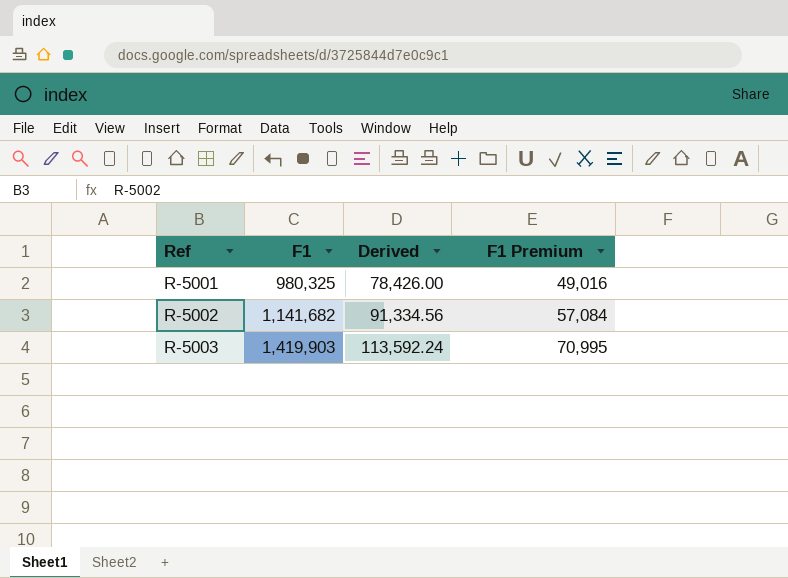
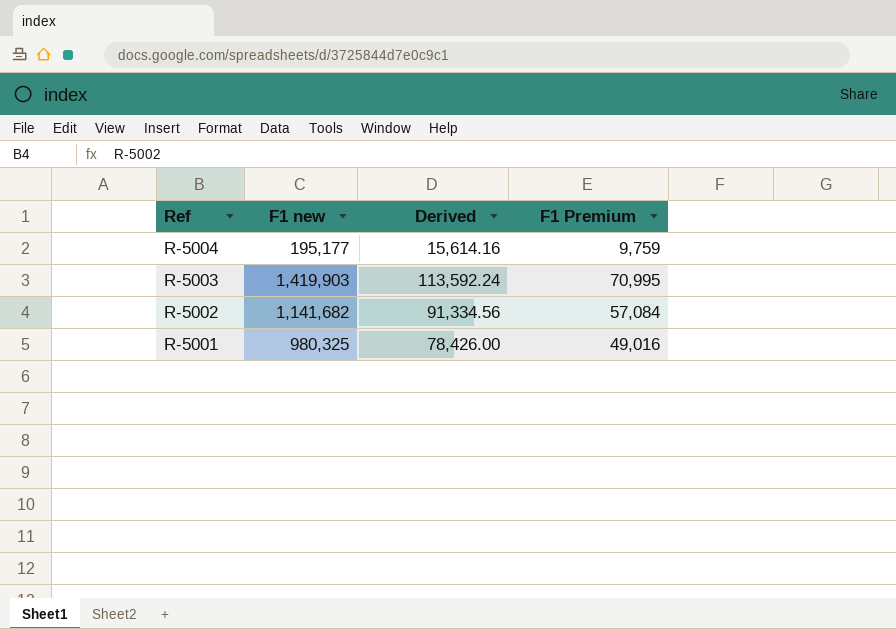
row order: Ref ascending -> Ref descending
column name: F1 -> F1 new
row R-5004: none -> 195,177 | 15,614.16 | 9,759

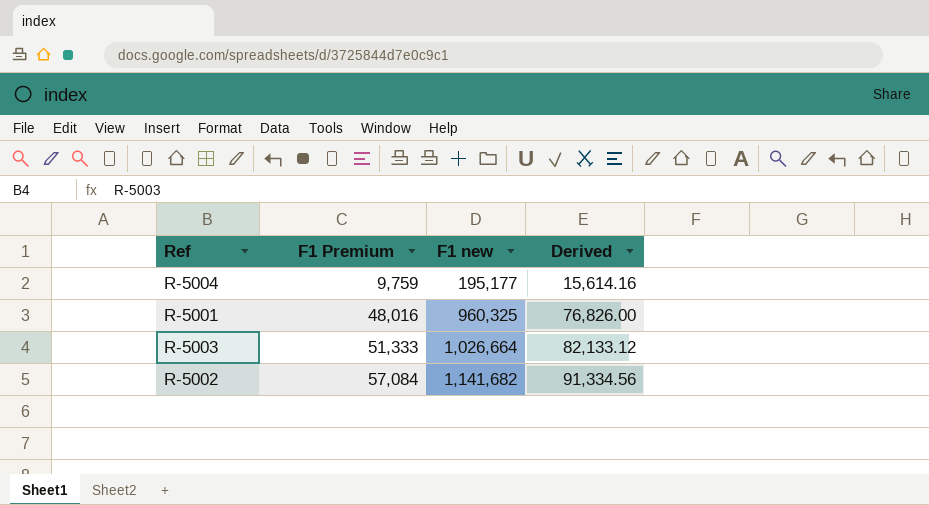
row order: Ref descending -> F1 Premium ascending
column F1 Premium | position: 4 -> 2
R-5001 | F1 Premium: 49,016 -> 48,016
R-5001 | F1 new: 980,325 -> 960,325
R-5001 | Derived: 78,426.00 -> 76,826.00
R-5003 | F1 Premium: 70,995 -> 51,333
R-5003 | F1 new: 1,419,903 -> 1,026,664
R-5003 | Derived: 113,592.24 -> 82,133.12

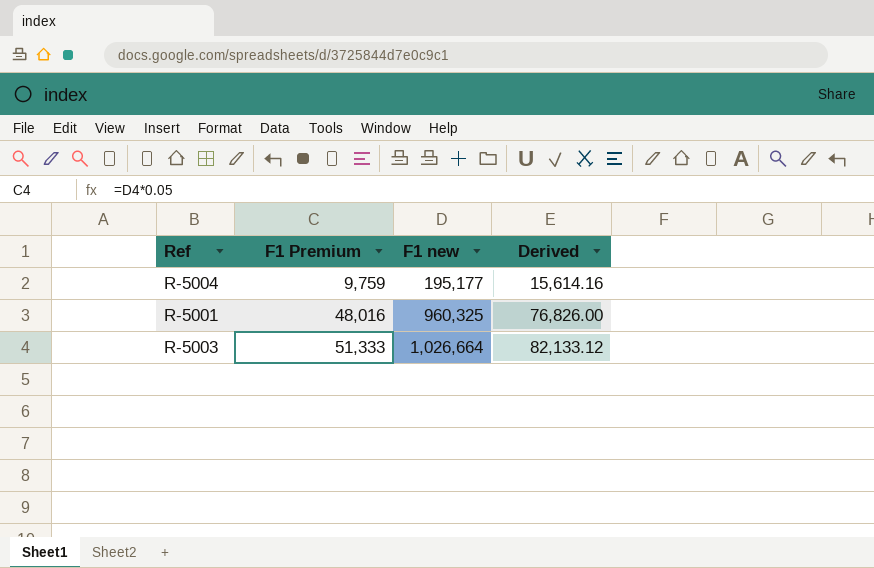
row R-5002: 57,084 | 1,141,682 | 91,334.56 -> none

